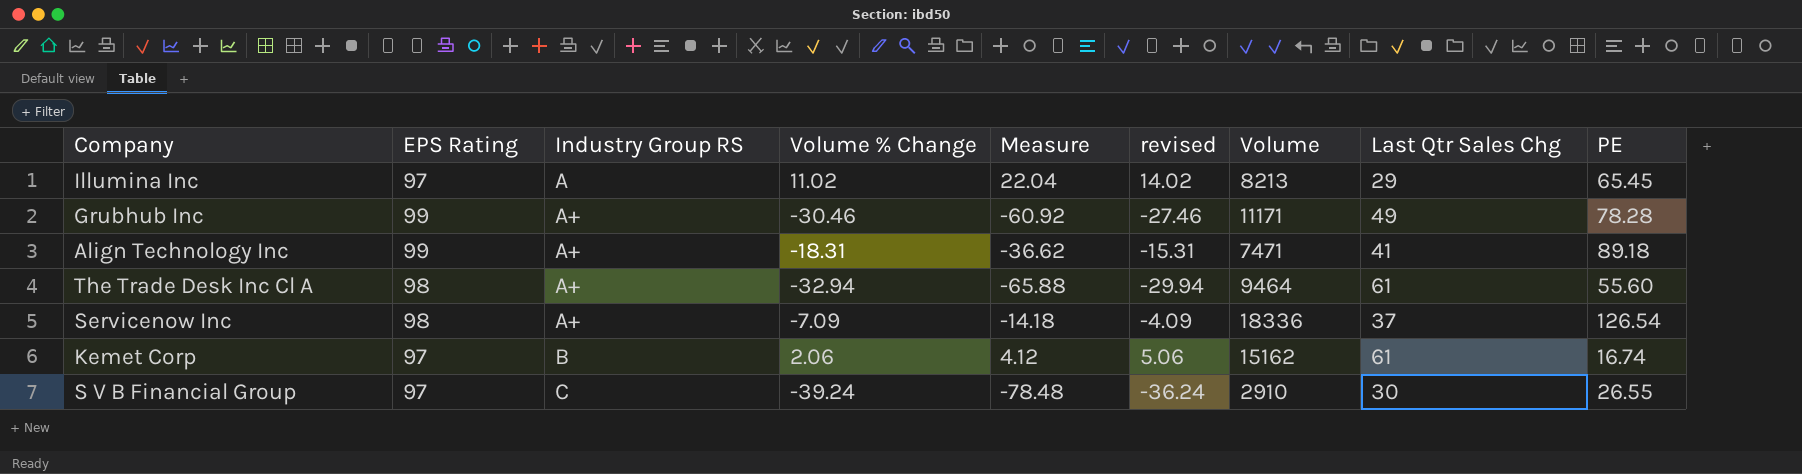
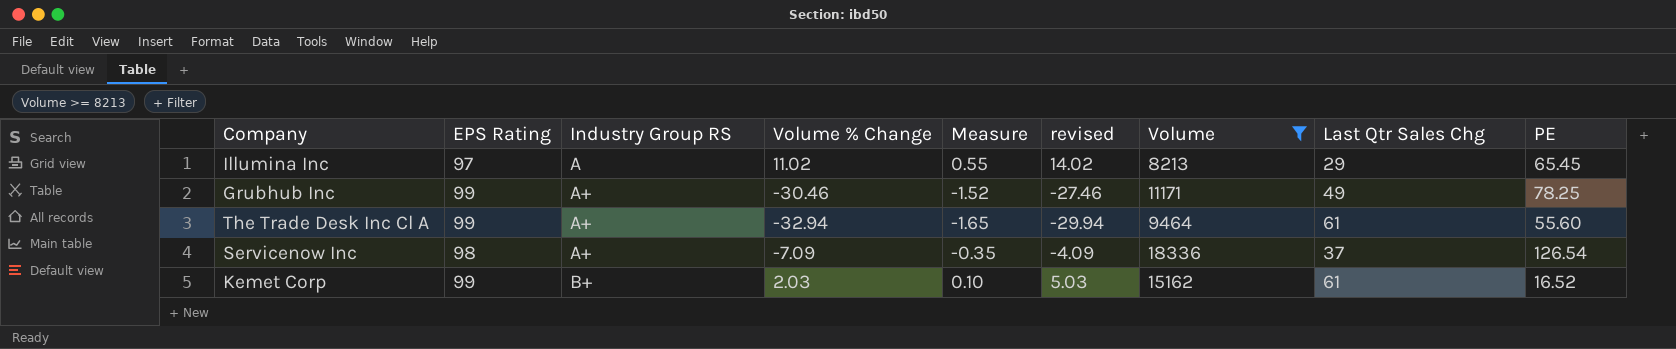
filter: none -> Volume >= 8213
column Measure | formula: [Volume % Change] * 2 -> [Volume % Change] * 0.05
Grubhub Inc | PE: 78.28 -> 78.25
The Trade Desk Inc Cl A | EPS Rating: 98 -> 99
Kemet Corp | EPS Rating: 97 -> 99
Kemet Corp | Industry Group RS: B -> B+
Kemet Corp | Volume % Change: 2.06 -> 2.03
Kemet Corp | revised: 5.06 -> 5.03
Kemet Corp | PE: 16.74 -> 16.52

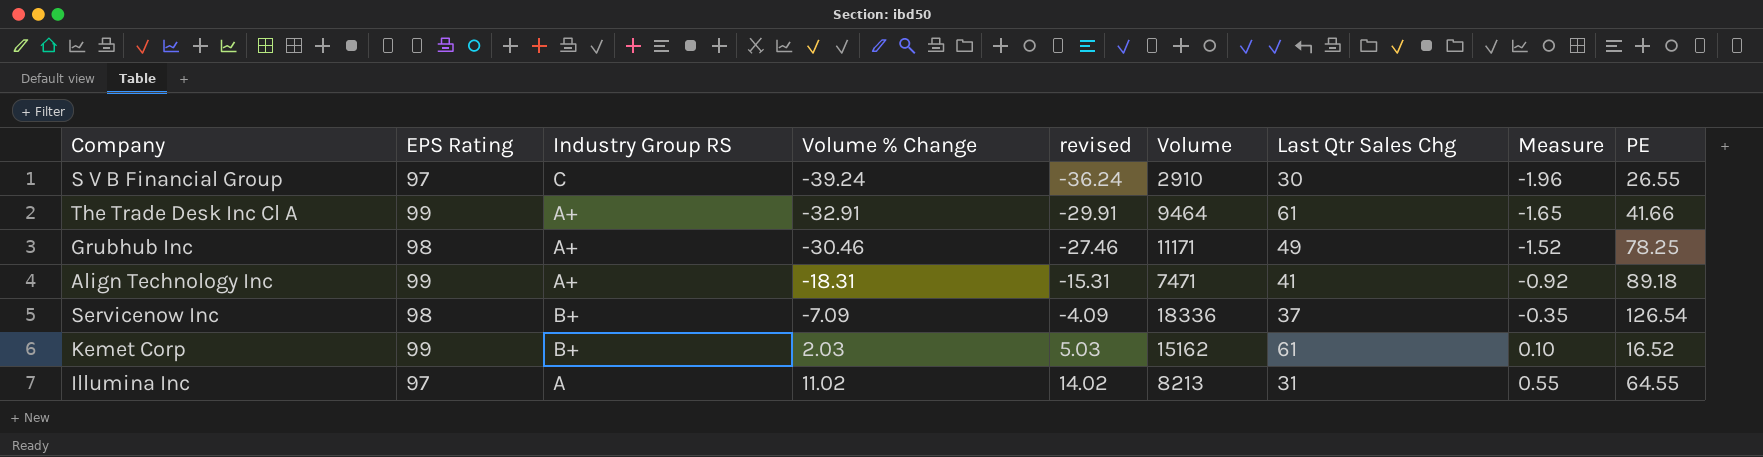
filter: Volume >= 8213 -> none
row order: Industry Group RS ascending -> Volume % Change ascending
column Measure | position: 5 -> 8
The Trade Desk Inc Cl A | Volume % Change: -32.94 -> -32.91
The Trade Desk Inc Cl A | revised: -29.94 -> -29.91
The Trade Desk Inc Cl A | PE: 55.60 -> 41.66
Grubhub Inc | EPS Rating: 99 -> 98
Servicenow Inc | Industry Group RS: A+ -> B+
Illumina Inc | Last Qtr Sales Chg: 29 -> 31
Illumina Inc | PE: 65.45 -> 64.55

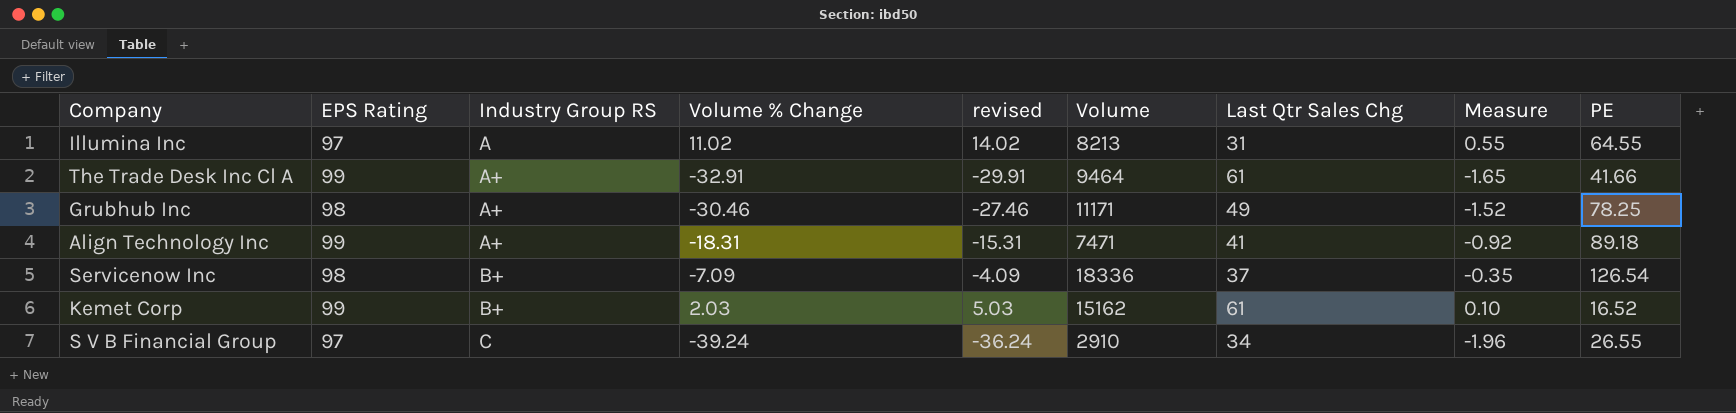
row order: Volume % Change ascending -> Industry Group RS ascending
S V B Financial Group | Last Qtr Sales Chg: 30 -> 34

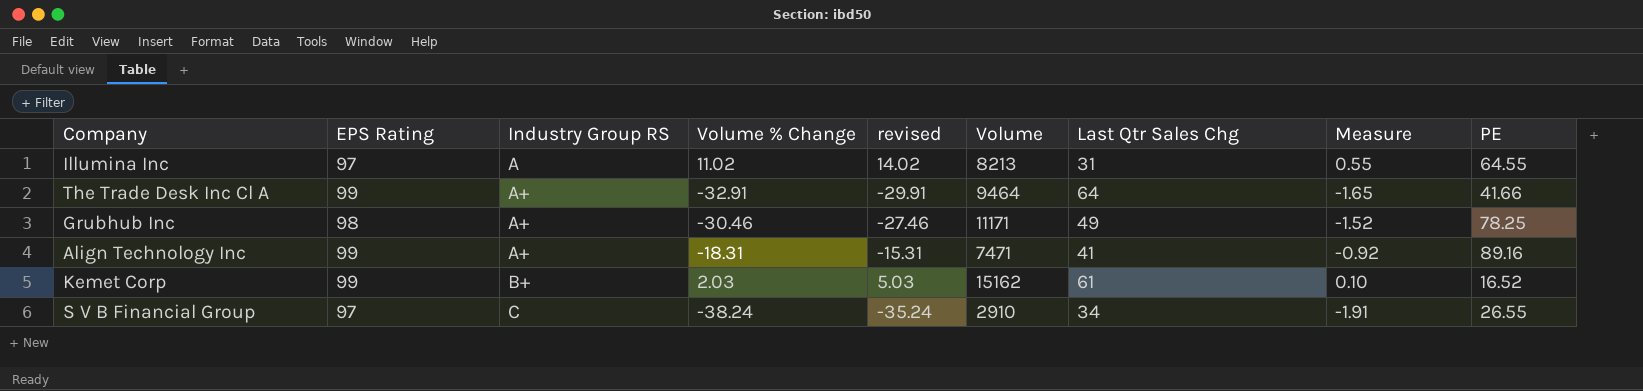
row Servicenow Inc: 98 | B+ | -7.09 | -4.09 | 18336 | 37 | -0.35 | 126.54 -> none
The Trade Desk Inc Cl A | Last Qtr Sales Chg: 61 -> 64
Align Technology Inc | PE: 89.18 -> 89.16
S V B Financial Group | Volume % Change: -39.24 -> -38.24
S V B Financial Group | revised: -36.24 -> -35.24
S V B Financial Group | Measure: -1.96 -> -1.91

